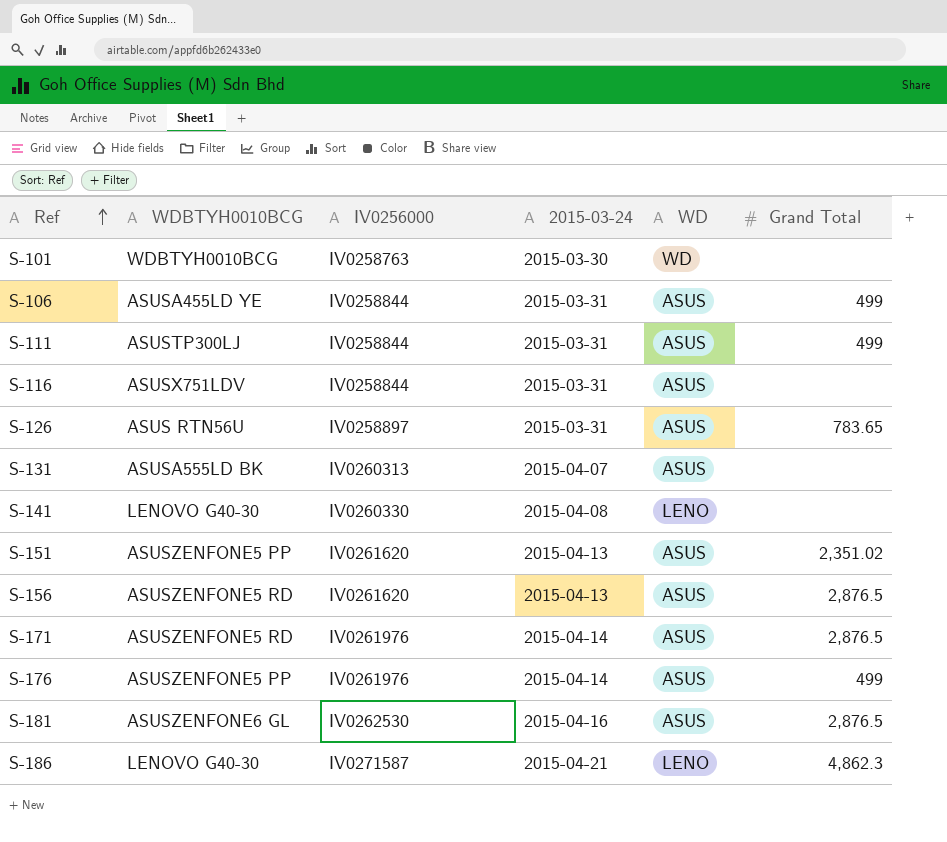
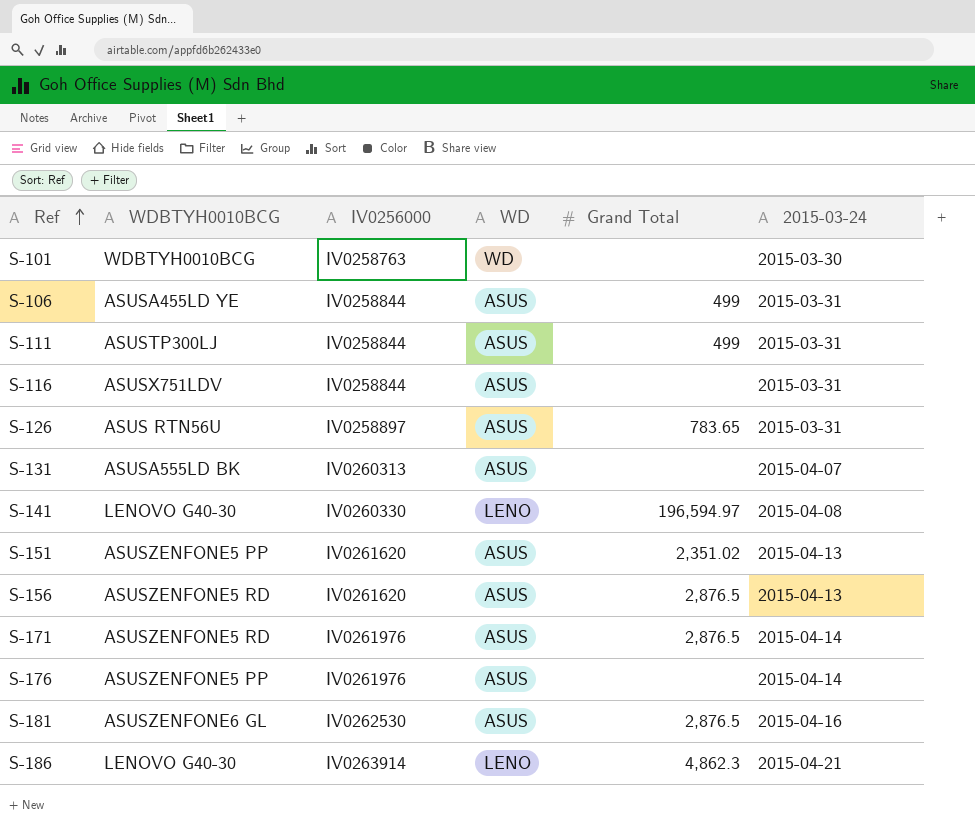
column 2015-03-24 | position: 4 -> 6
S-141 | Grand Total: none -> 196,594.97
S-176 | Grand Total: 499 -> none
S-186 | IV0256000: IV0271587 -> IV0263914

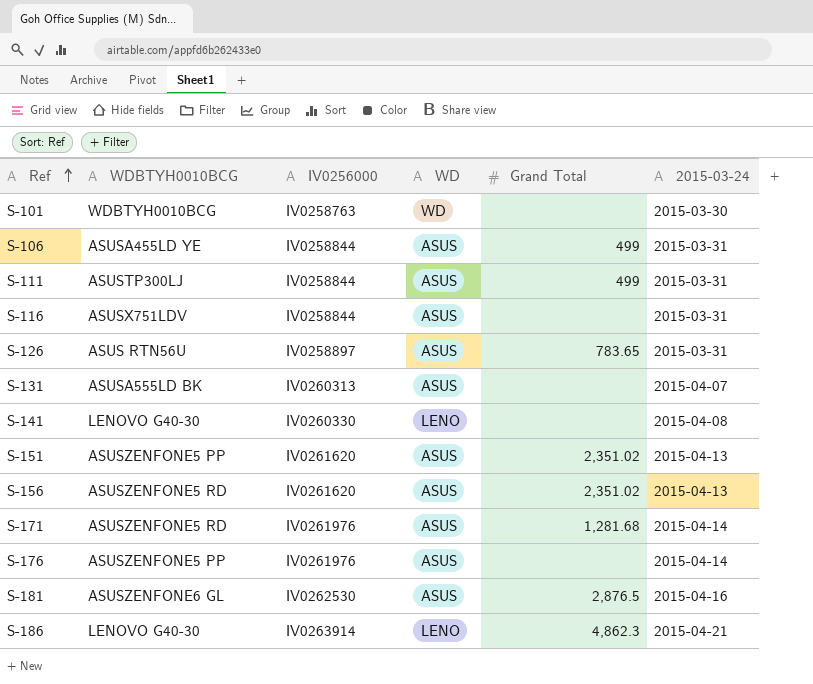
S-141 | Grand Total: 196,594.97 -> none
S-156 | Grand Total: 2,876.5 -> 2,351.02
S-171 | Grand Total: 2,876.5 -> 1,281.68

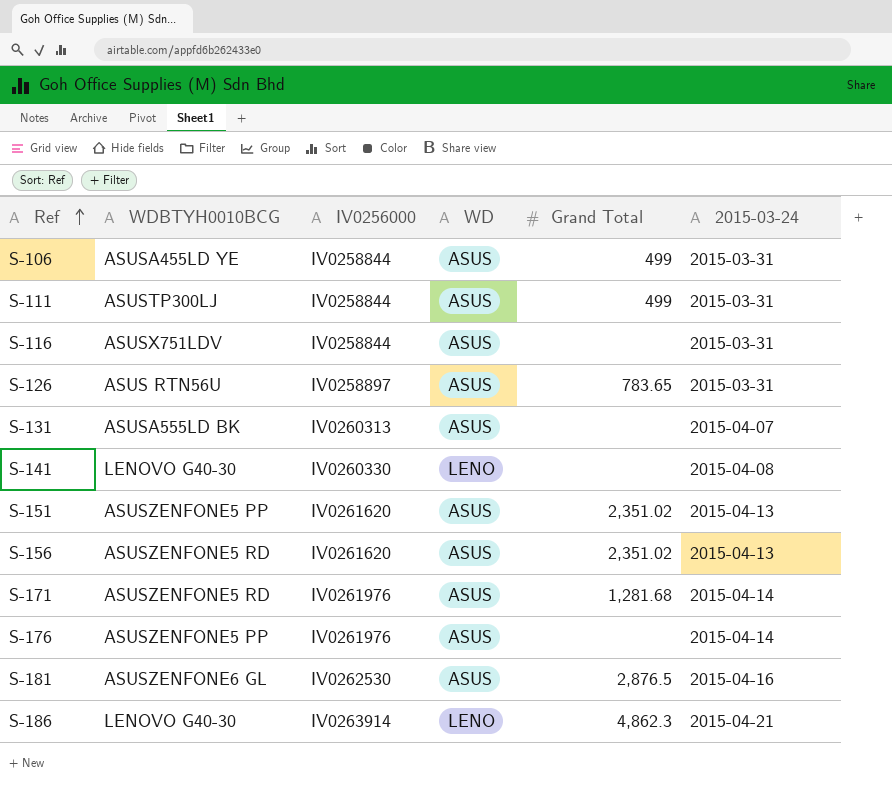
row S-101: WDBTYH0010BCG | IV0258763 | WD | none | 2015-03-30 -> none

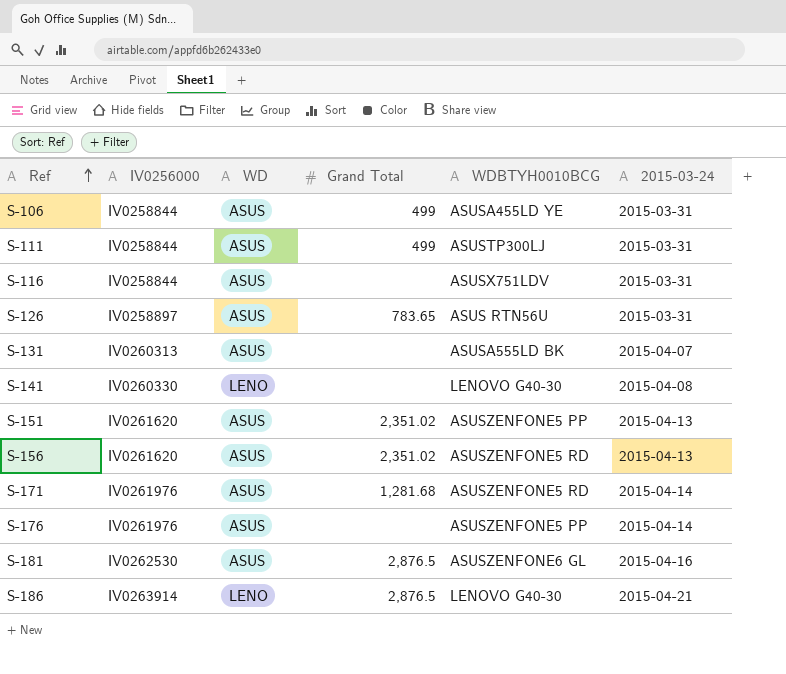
column WDBTYH0010BCG | position: 2 -> 5
S-186 | Grand Total: 4,862.3 -> 2,876.5

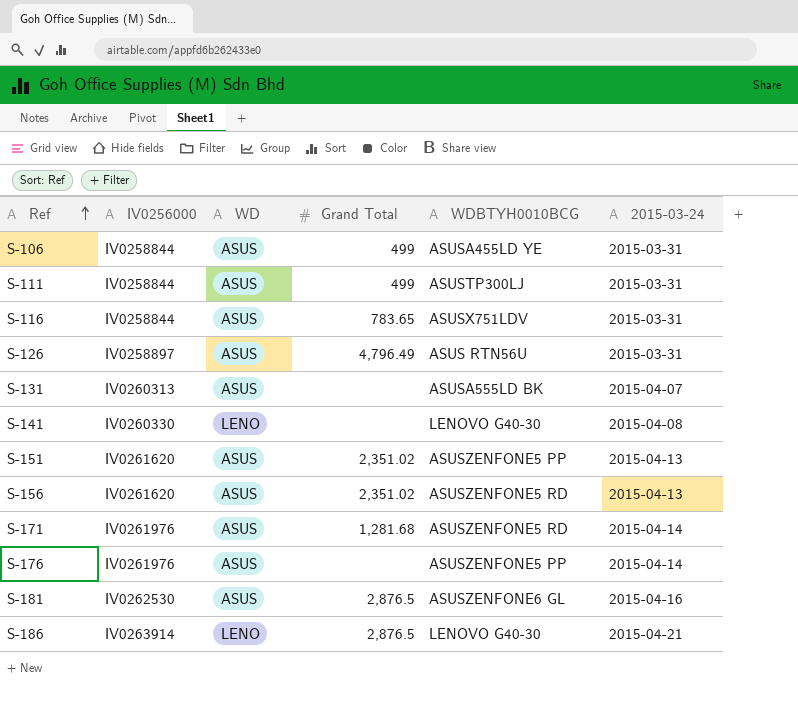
S-116 | Grand Total: none -> 783.65
S-126 | Grand Total: 783.65 -> 4,796.49

